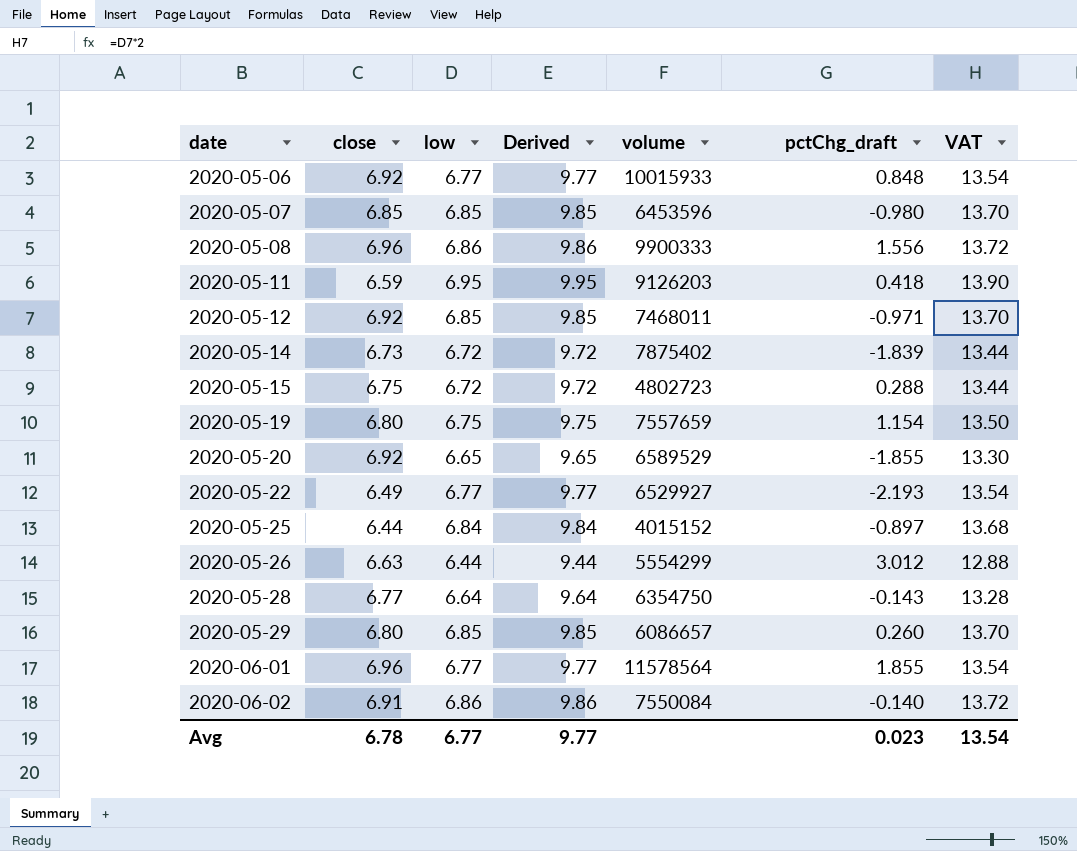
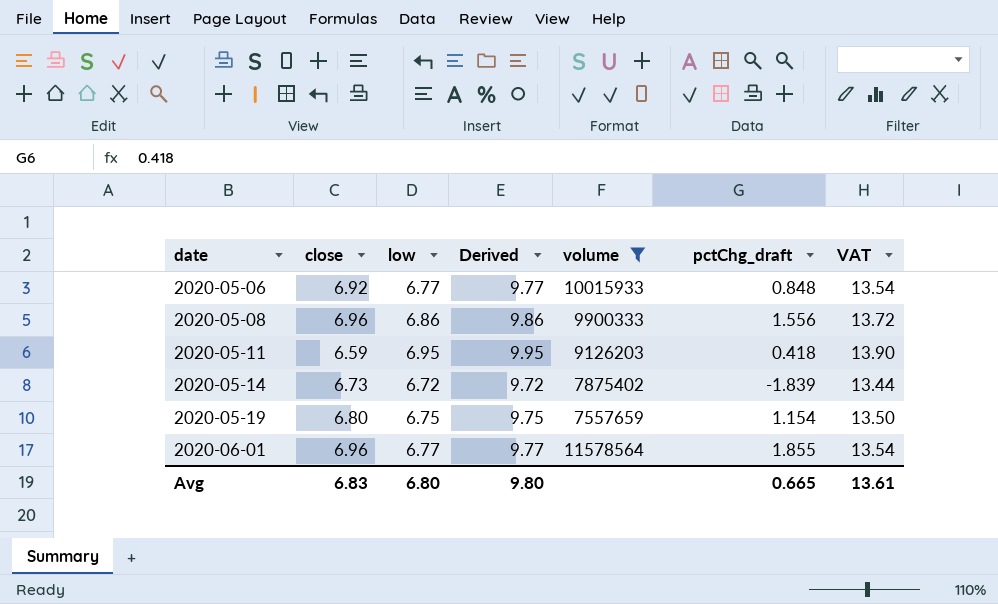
filter: none -> volume >= 7557659
Avg | close: 6.78 -> 6.83
Avg | low: 6.77 -> 6.80
Avg | Derived: 9.77 -> 9.80
Avg | pctChg_draft: 0.023 -> 0.665
Avg | VAT: 13.54 -> 13.61

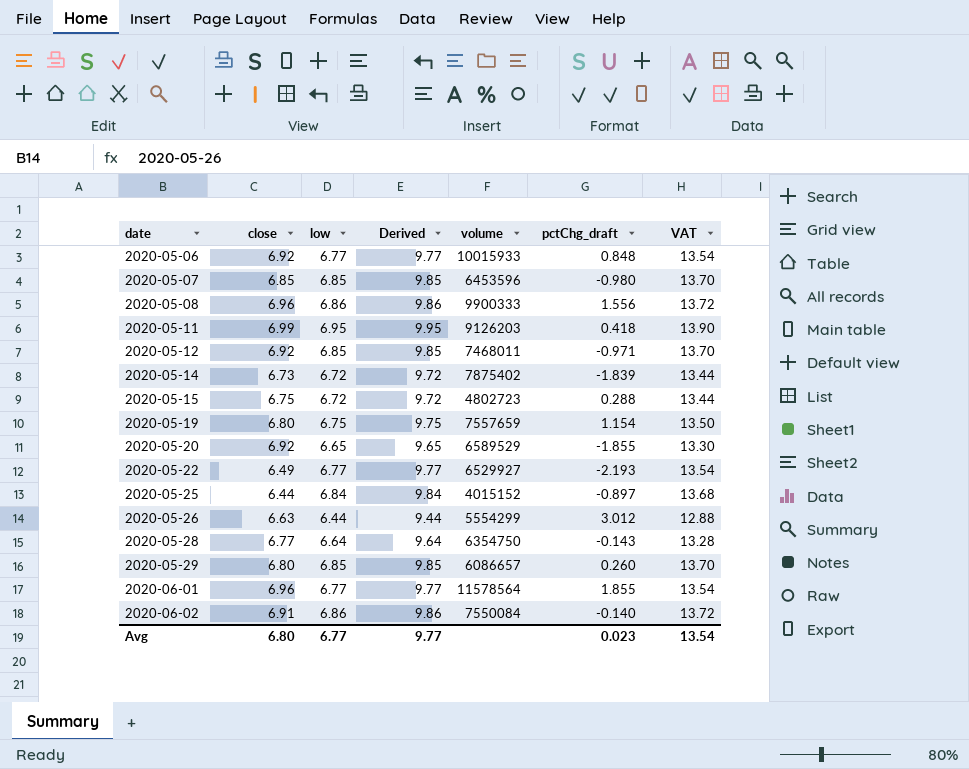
filter: volume >= 7557659 -> none
2020-05-11 | close: 6.59 -> 6.99
Avg | close: 6.83 -> 6.80
Avg | low: 6.80 -> 6.77
Avg | Derived: 9.80 -> 9.77
Avg | pctChg_draft: 0.665 -> 0.023
Avg | VAT: 13.61 -> 13.54

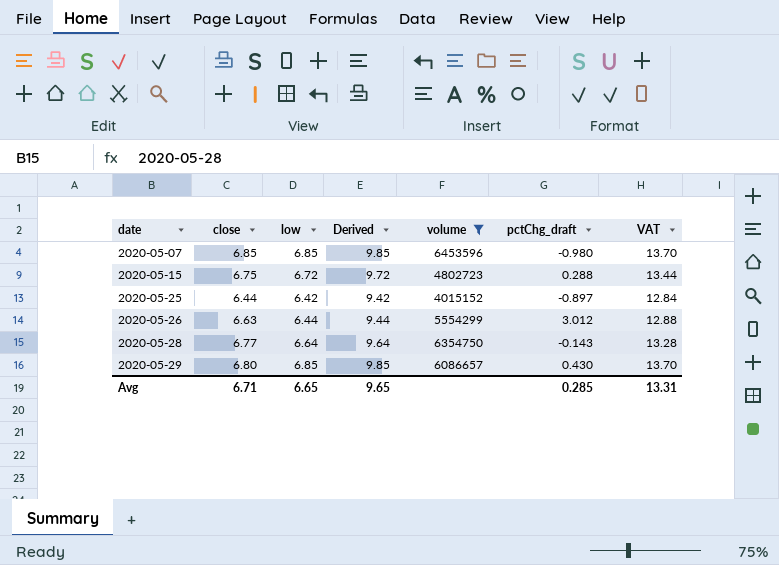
filter: none -> volume <= 6453596
2020-05-25 | low: 6.84 -> 6.42
2020-05-25 | Derived: 9.84 -> 9.42
2020-05-25 | VAT: 13.68 -> 12.84
2020-05-29 | pctChg_draft: 0.260 -> 0.430
Avg | close: 6.80 -> 6.71
Avg | low: 6.77 -> 6.65
Avg | Derived: 9.77 -> 9.65
Avg | pctChg_draft: 0.023 -> 0.285
Avg | VAT: 13.54 -> 13.31

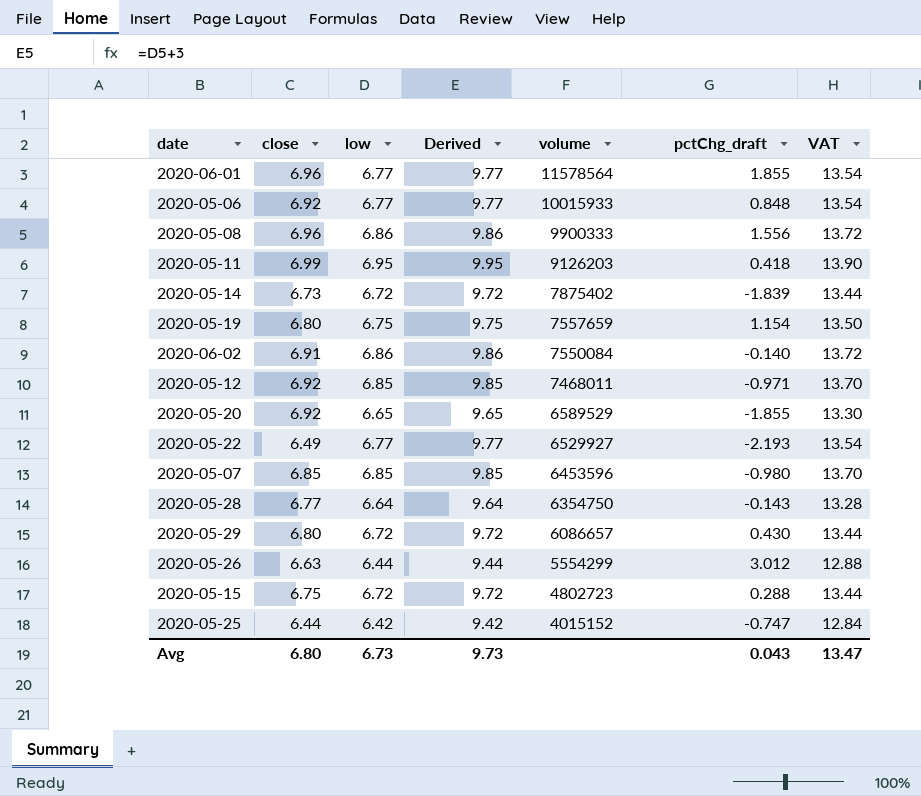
filter: volume <= 6453596 -> none
row order: date ascending -> volume descending
2020-05-29 | low: 6.85 -> 6.72
2020-05-29 | Derived: 9.85 -> 9.72
2020-05-29 | VAT: 13.70 -> 13.44
2020-05-25 | pctChg_draft: -0.897 -> -0.747
Avg | close: 6.71 -> 6.80
Avg | low: 6.65 -> 6.73
Avg | Derived: 9.65 -> 9.73
Avg | pctChg_draft: 0.285 -> 0.043
Avg | VAT: 13.31 -> 13.47

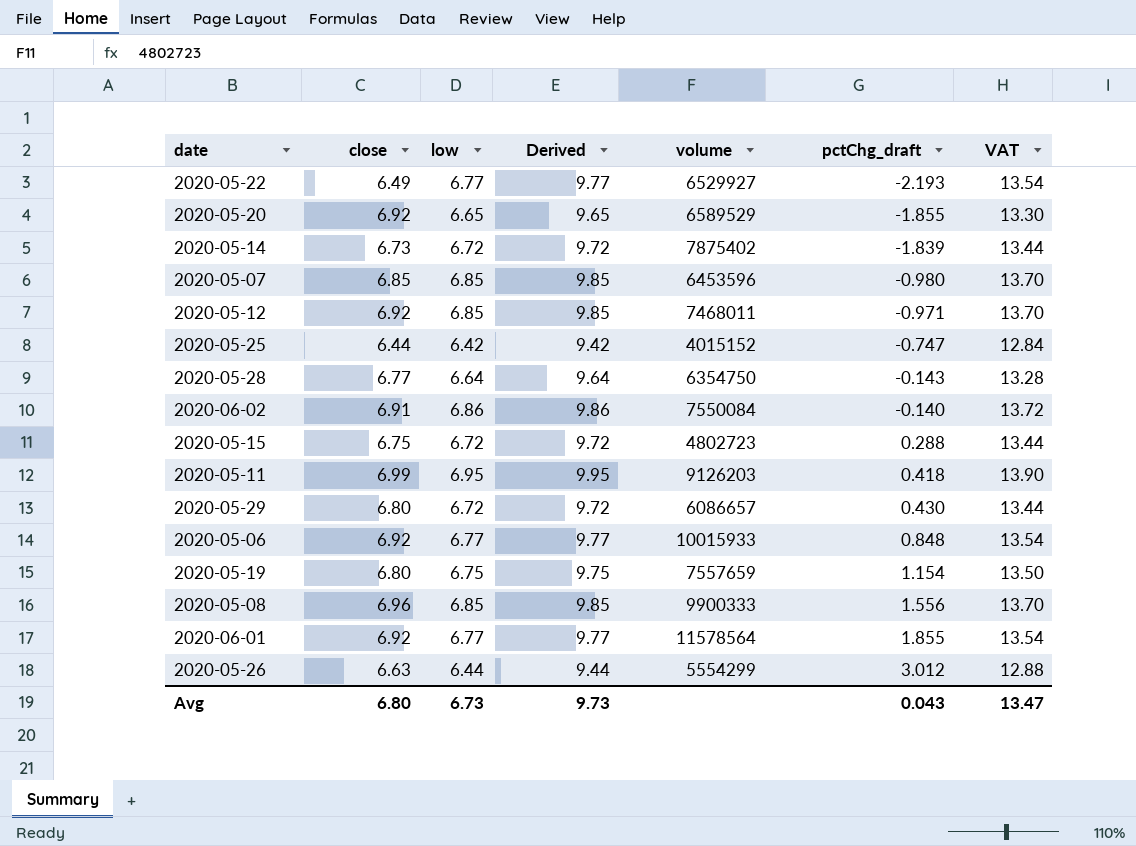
row order: volume descending -> pctChg_draft ascending
2020-05-08 | low: 6.86 -> 6.85
2020-05-08 | Derived: 9.86 -> 9.85
2020-05-08 | VAT: 13.72 -> 13.70
2020-06-01 | close: 6.96 -> 6.92

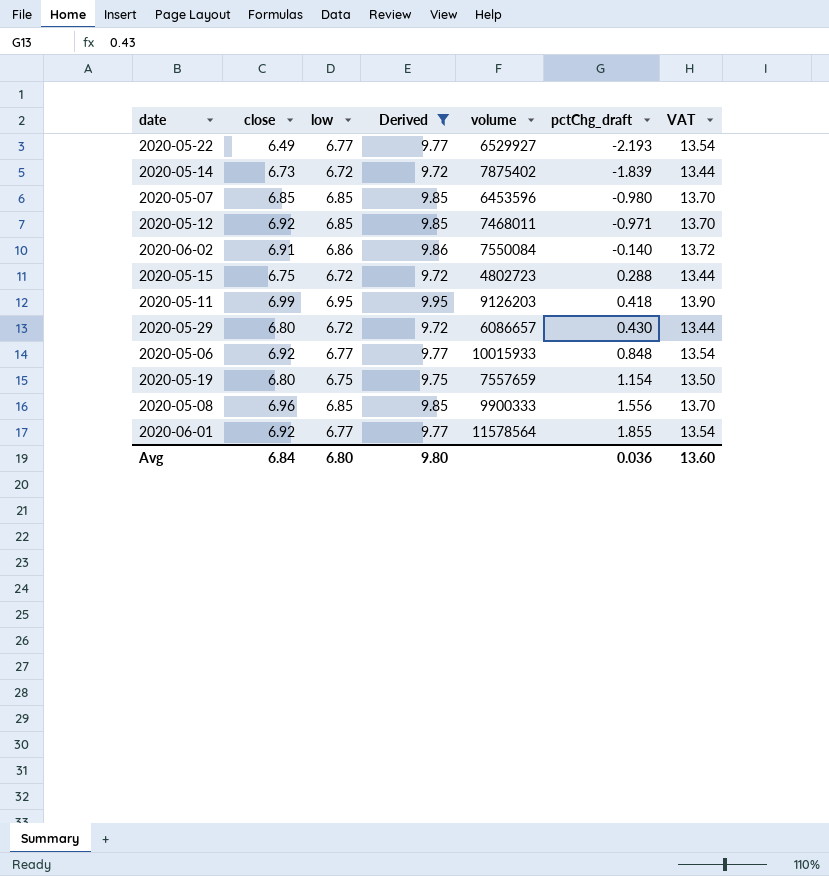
filter: none -> Derived >= 9.72
Avg | close: 6.80 -> 6.84
Avg | low: 6.73 -> 6.80
Avg | Derived: 9.73 -> 9.80
Avg | pctChg_draft: 0.043 -> 0.036
Avg | VAT: 13.47 -> 13.60

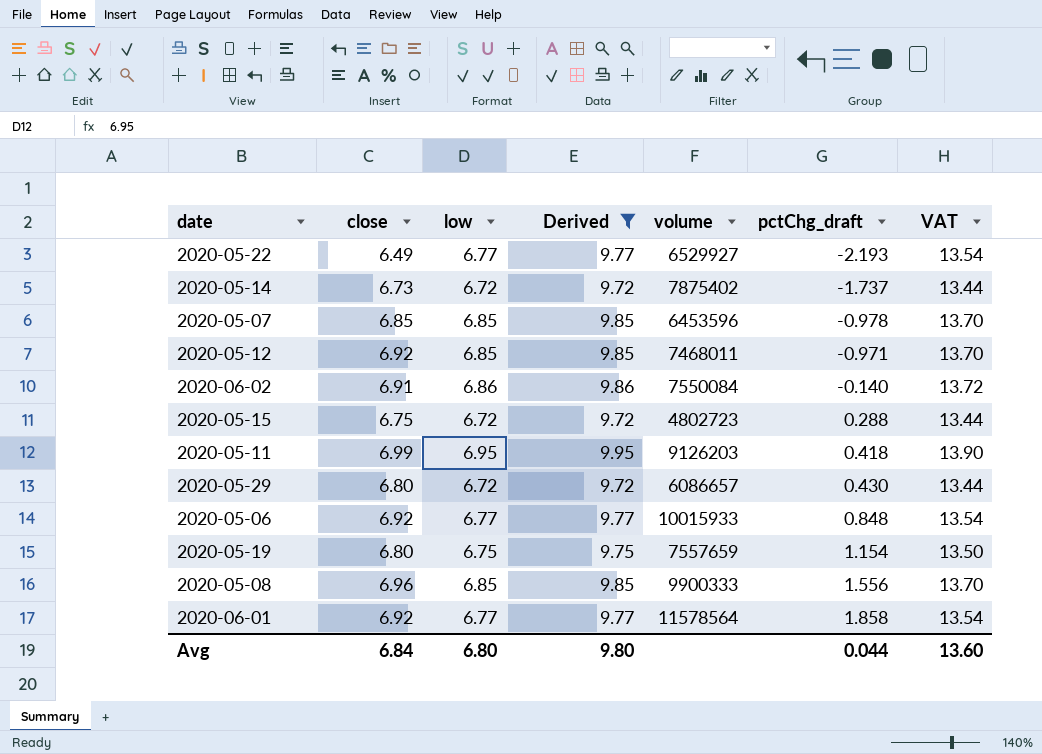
2020-05-14 | pctChg_draft: -1.839 -> -1.737
2020-05-07 | pctChg_draft: -0.980 -> -0.978
2020-06-01 | pctChg_draft: 1.855 -> 1.858
Avg | pctChg_draft: 0.036 -> 0.044

